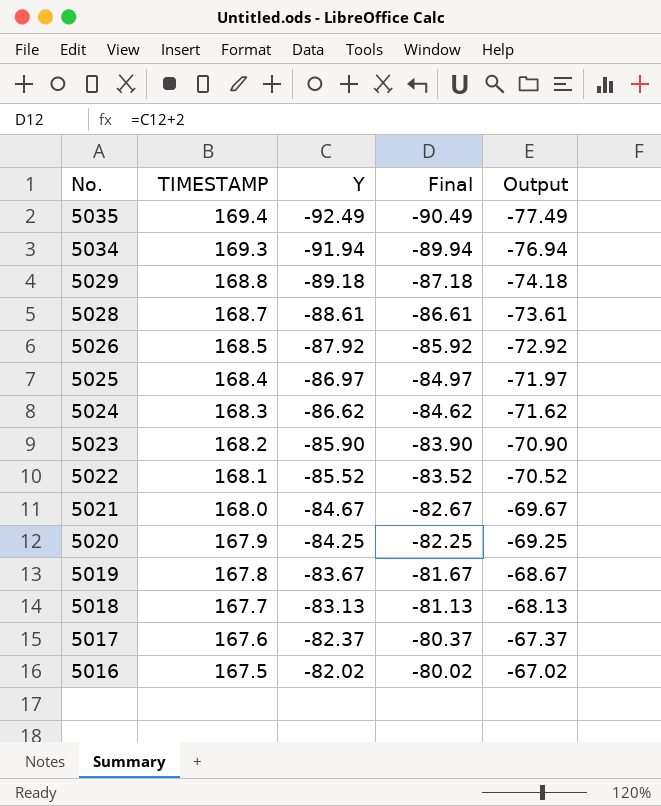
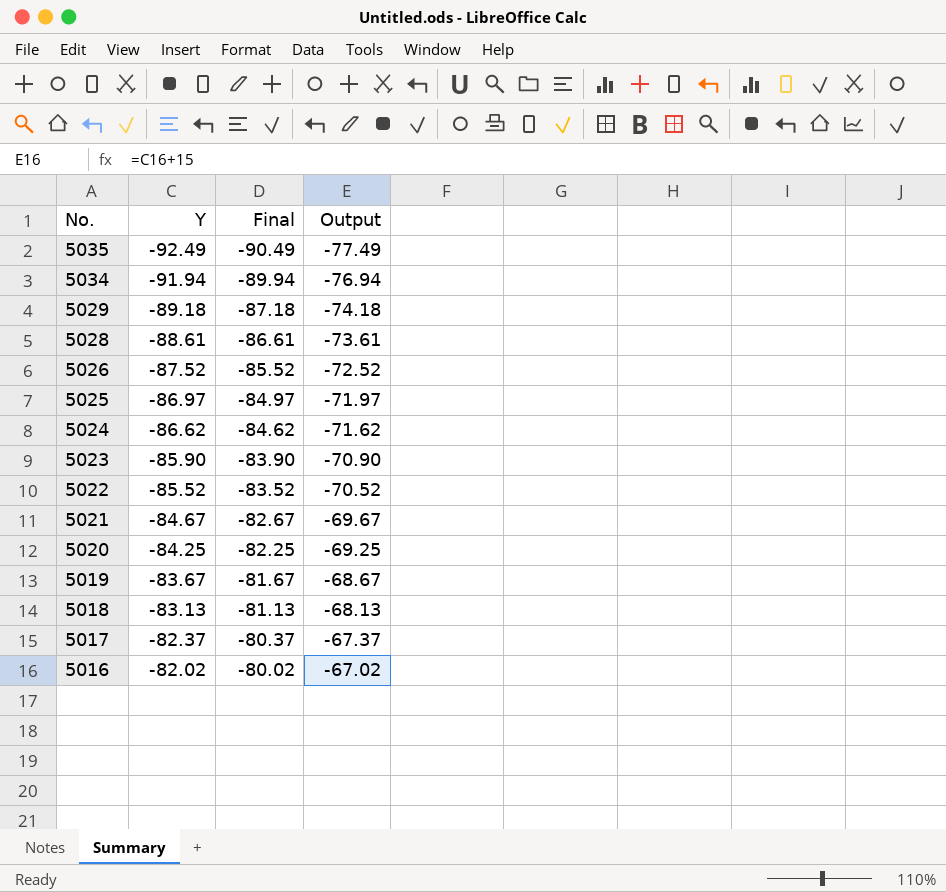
column TIMESTAMP | position: 2 -> none
5026 | Y: -87.92 -> -87.52
5026 | Final: -85.92 -> -85.52
5026 | Output: -72.92 -> -72.52

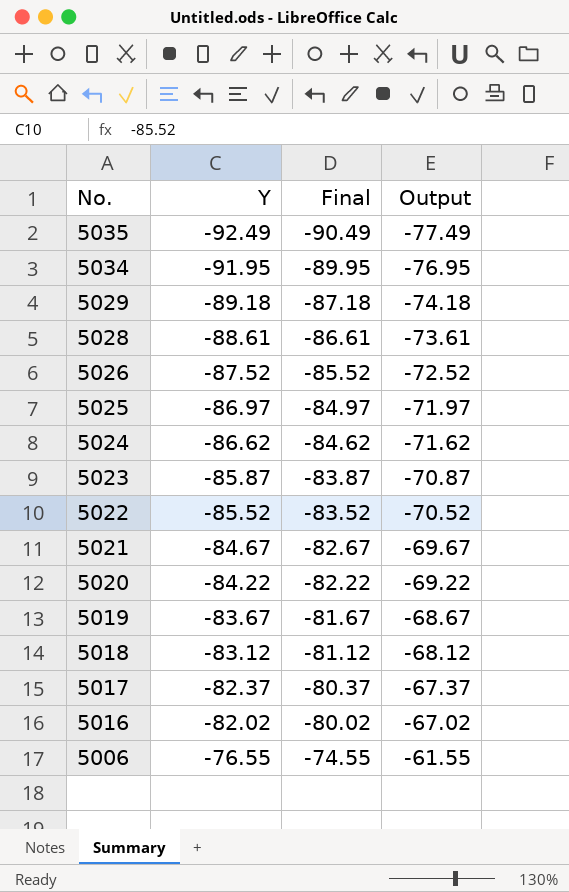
5034 | Y: -91.94 -> -91.95
5034 | Final: -89.94 -> -89.95
5034 | Output: -76.94 -> -76.95
5023 | Y: -85.90 -> -85.87
5023 | Final: -83.90 -> -83.87
5023 | Output: -70.90 -> -70.87
5020 | Y: -84.25 -> -84.22
5020 | Final: -82.25 -> -82.22
5020 | Output: -69.25 -> -69.22
5018 | Y: -83.13 -> -83.12
5018 | Final: -81.13 -> -81.12
5018 | Output: -68.13 -> -68.12
row 5006: none -> -76.55 | -74.55 | -61.55

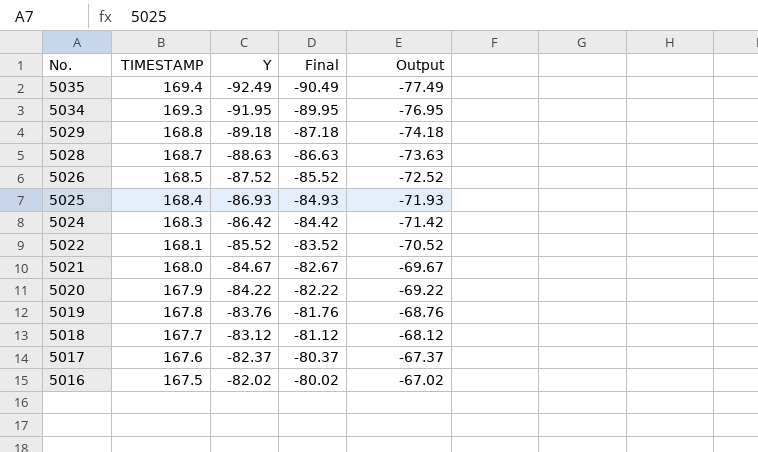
column TIMESTAMP | position: none -> 2
row 5023: -85.87 | -83.87 | -70.87 -> none
row 5006: -76.55 | -74.55 | -61.55 -> none
5028 | Y: -88.61 -> -88.63
5028 | Final: -86.61 -> -86.63
5028 | Output: -73.61 -> -73.63
5025 | Y: -86.97 -> -86.93
5025 | Final: -84.97 -> -84.93
5025 | Output: -71.97 -> -71.93
5024 | Y: -86.62 -> -86.42
5024 | Final: -84.62 -> -84.42
5024 | Output: -71.62 -> -71.42
5019 | Y: -83.67 -> -83.76
5019 | Final: -81.67 -> -81.76
5019 | Output: -68.67 -> -68.76

